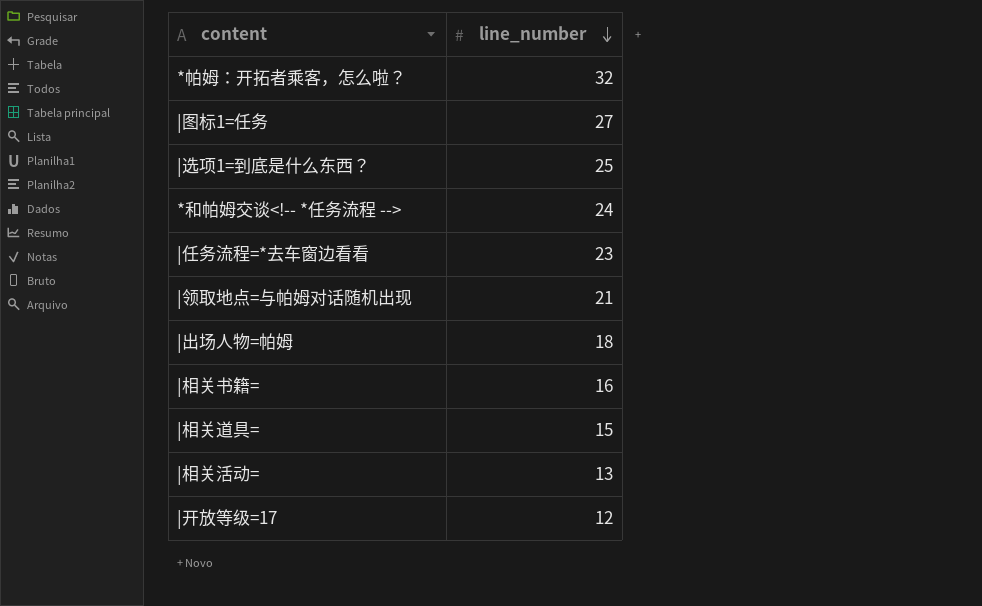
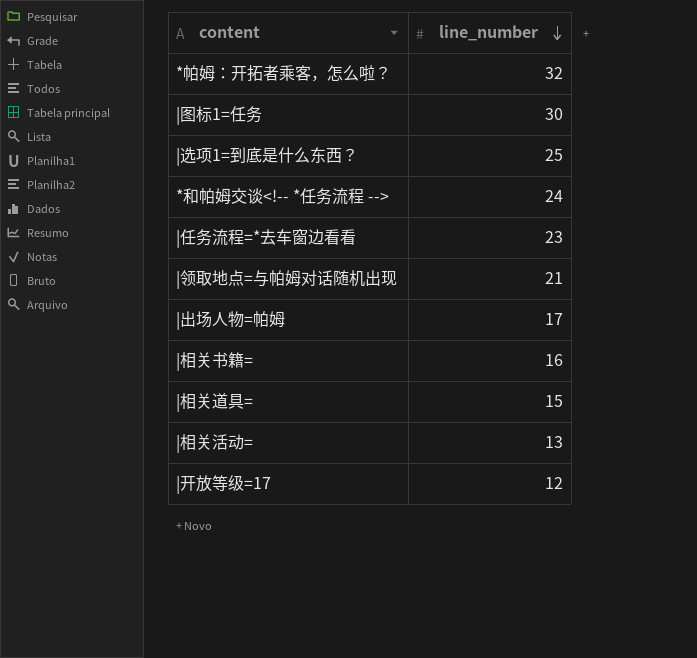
|图标1=任务 | line_number: 27 -> 30
|出场人物=帕姆 | line_number: 18 -> 17

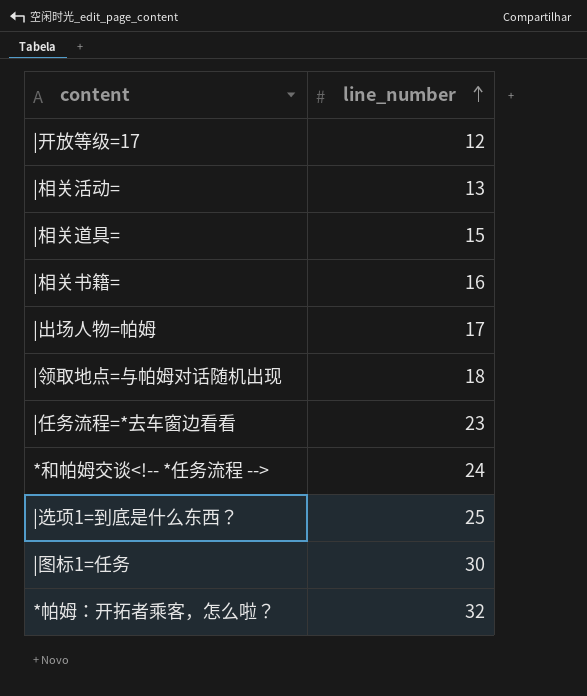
row order: line_number descending -> line_number ascending
|领取地点=与帕姆对话随机出现 | line_number: 21 -> 18

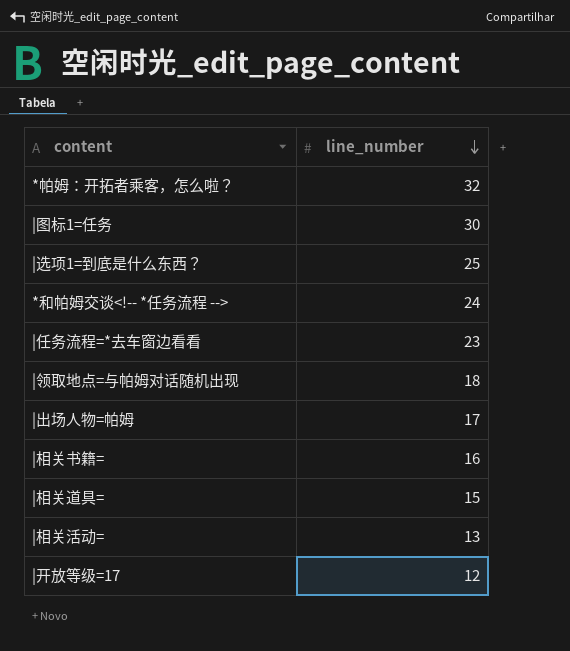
row order: line_number ascending -> line_number descending

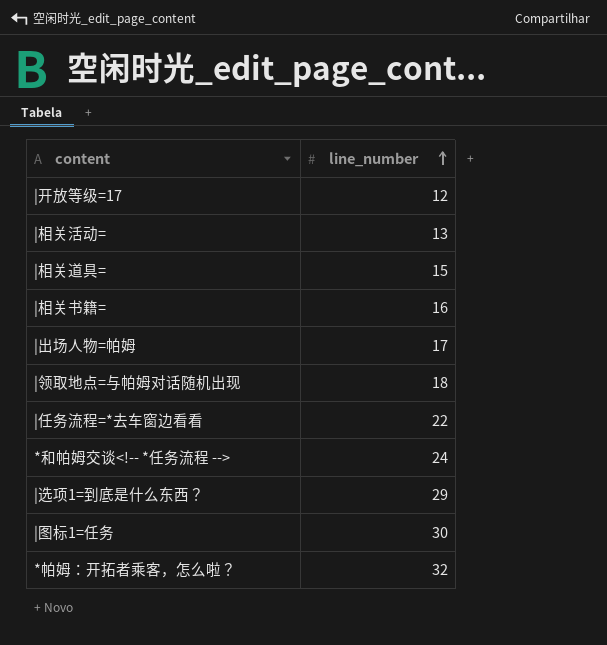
row order: line_number descending -> line_number ascending
|任务流程=*去车窗边看看 | line_number: 23 -> 22
|选项1=到底是什么东西？ | line_number: 25 -> 29

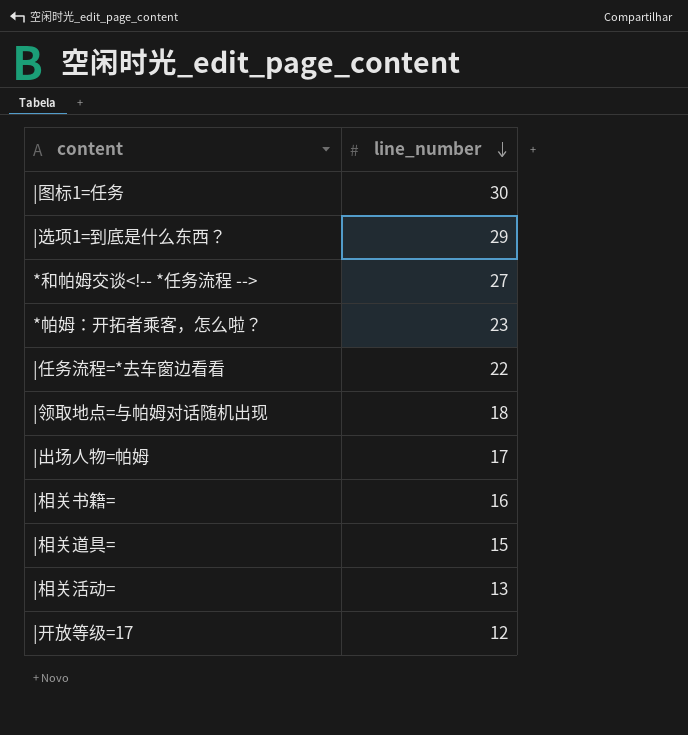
row order: line_number ascending -> line_number descending
*和帕姆交谈<!-- *任务流程 --> | line_number: 24 -> 27
*帕姆：开拓者乘客，怎么啦？ | line_number: 32 -> 23

